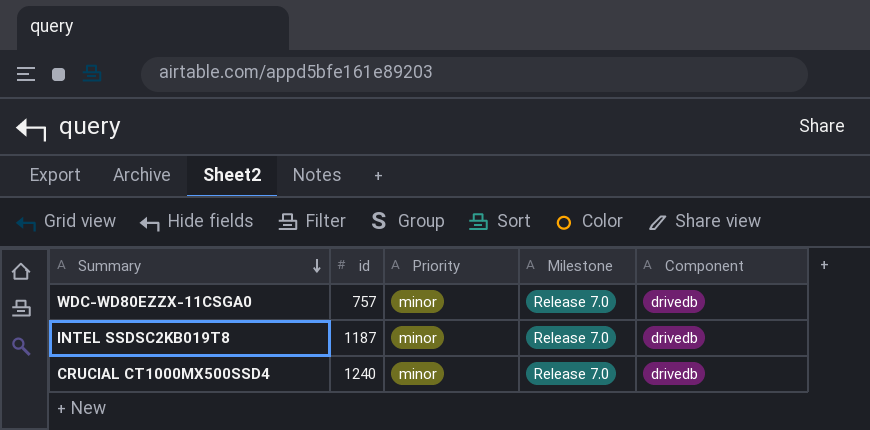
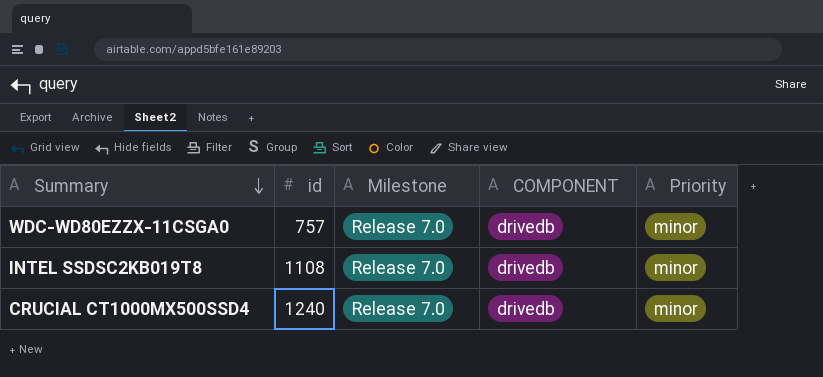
column name: Component -> COMPONENT
column Priority | position: 3 -> 5
INTEL SSDSC2KB019T8 | id: 1187 -> 1108

